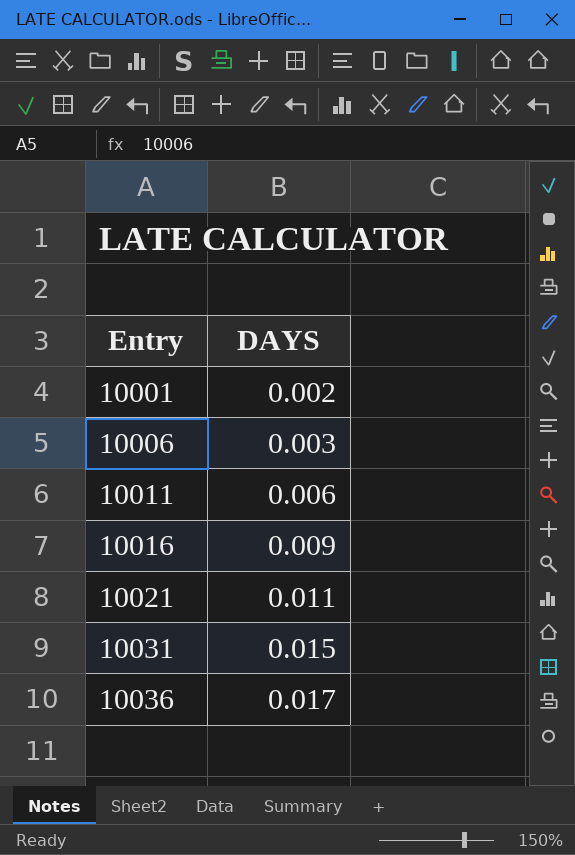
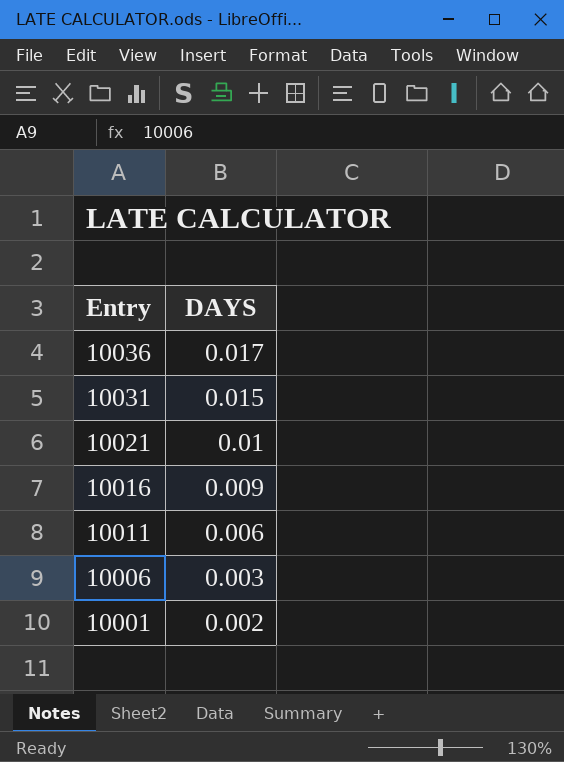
row order: Entry ascending -> Entry descending
10021 | DAYS: 0.011 -> 0.01

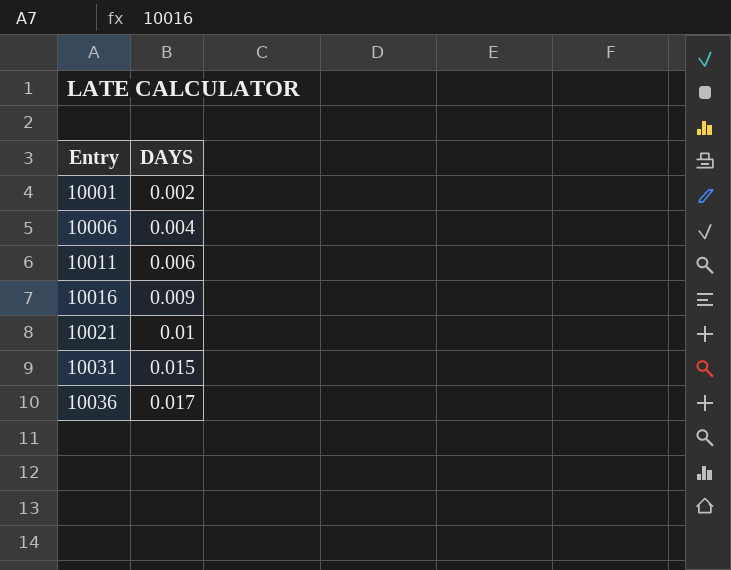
row order: Entry descending -> Entry ascending
10006 | DAYS: 0.003 -> 0.004

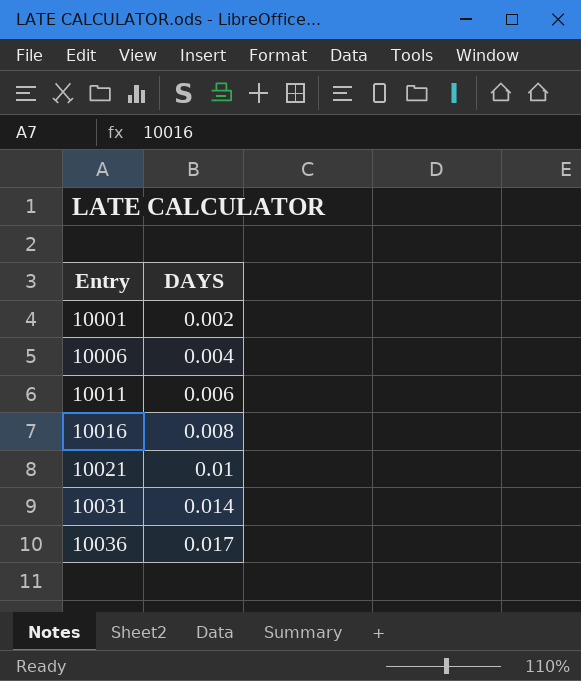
10016 | DAYS: 0.009 -> 0.008
10031 | DAYS: 0.015 -> 0.014

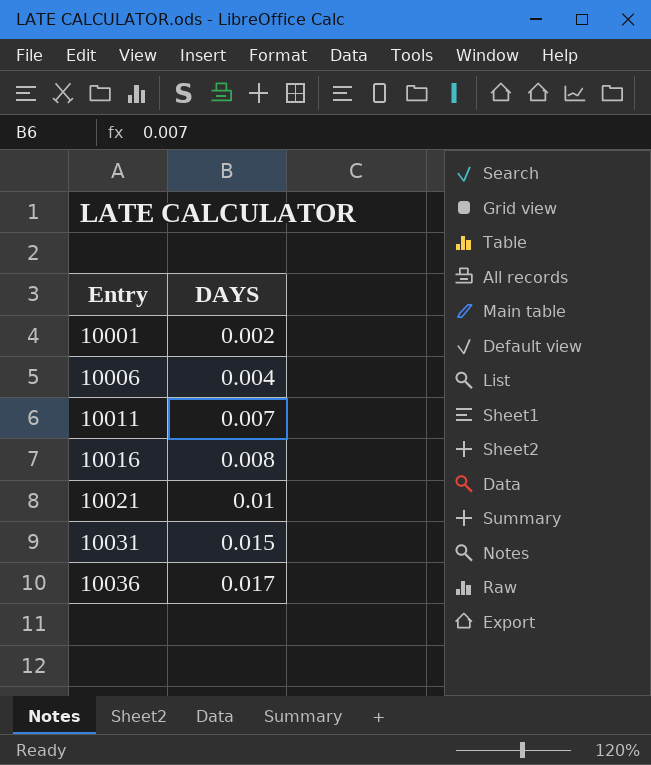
10011 | DAYS: 0.006 -> 0.007
10031 | DAYS: 0.014 -> 0.015

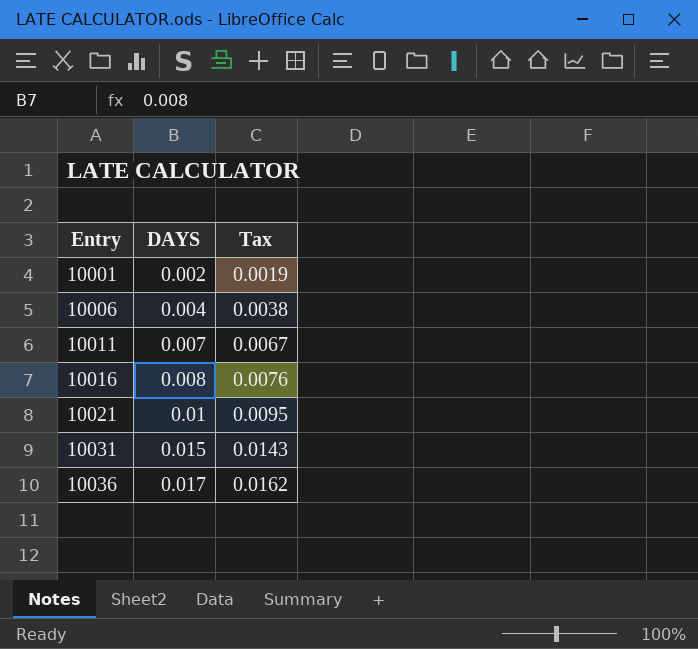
column Tax | formula: none -> [DAYS] * 0.95

